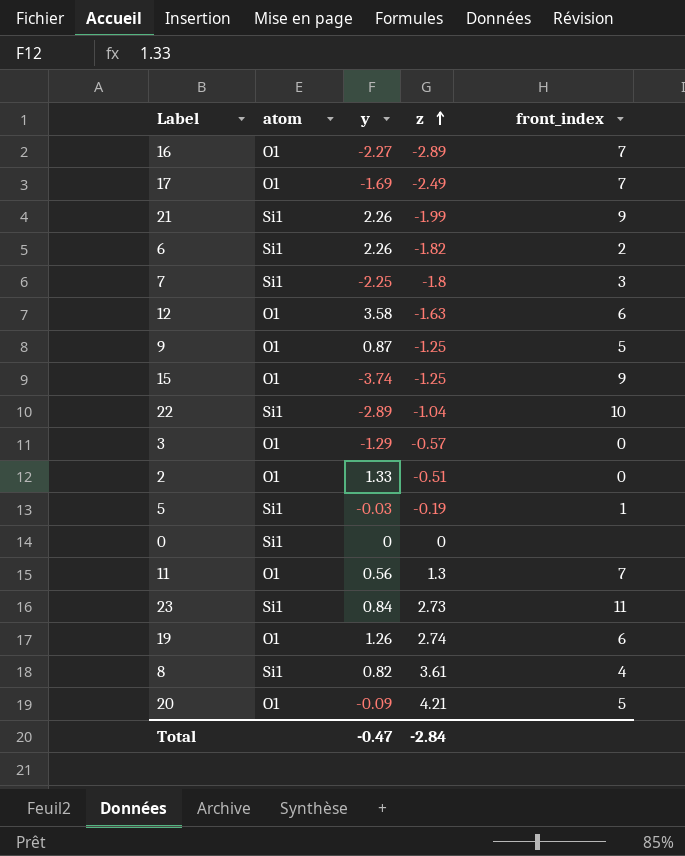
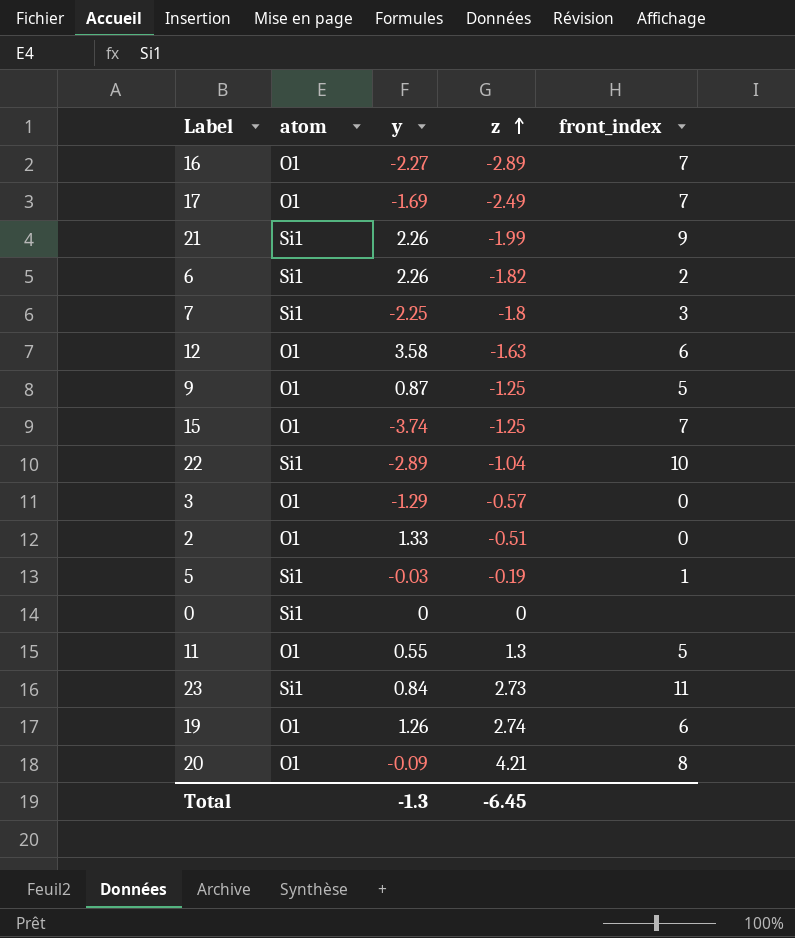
row 8: Si1 | 0.82 | 3.61 | 4 -> none
15 | front_index: 9 -> 7
11 | y: 0.56 -> 0.55
11 | front_index: 7 -> 5
20 | front_index: 5 -> 8
Total | y: -0.47 -> -1.3
Total | z: -2.84 -> -6.45

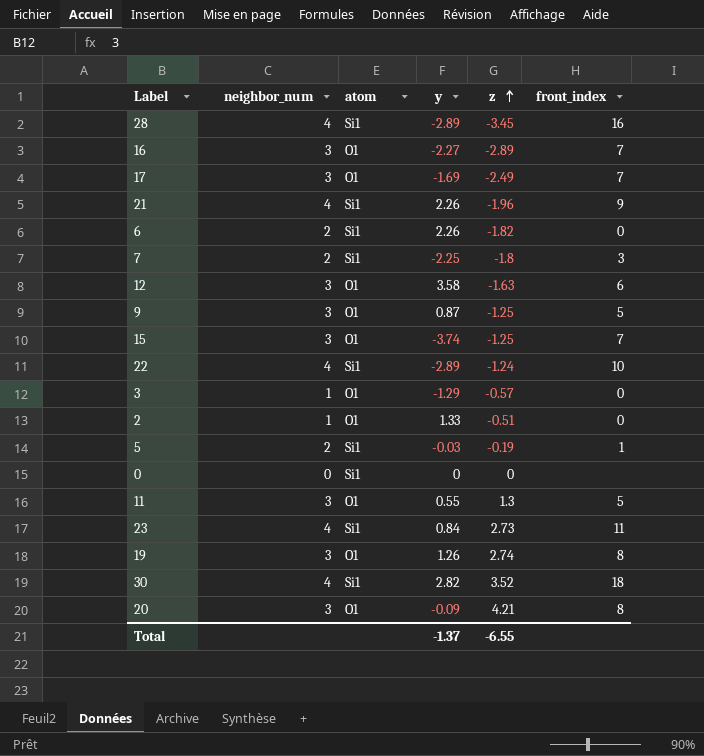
column neighbor_num | position: none -> 2
row 28: none -> 4 | Si1 | -2.89 | -3.45 | 16
21 | z: -1.99 -> -1.96
6 | front_index: 2 -> 0
22 | z: -1.04 -> -1.24
19 | front_index: 6 -> 8
row 30: none -> 4 | Si1 | 2.82 | 3.52 | 18
Total | y: -1.3 -> -1.37
Total | z: -6.45 -> -6.55

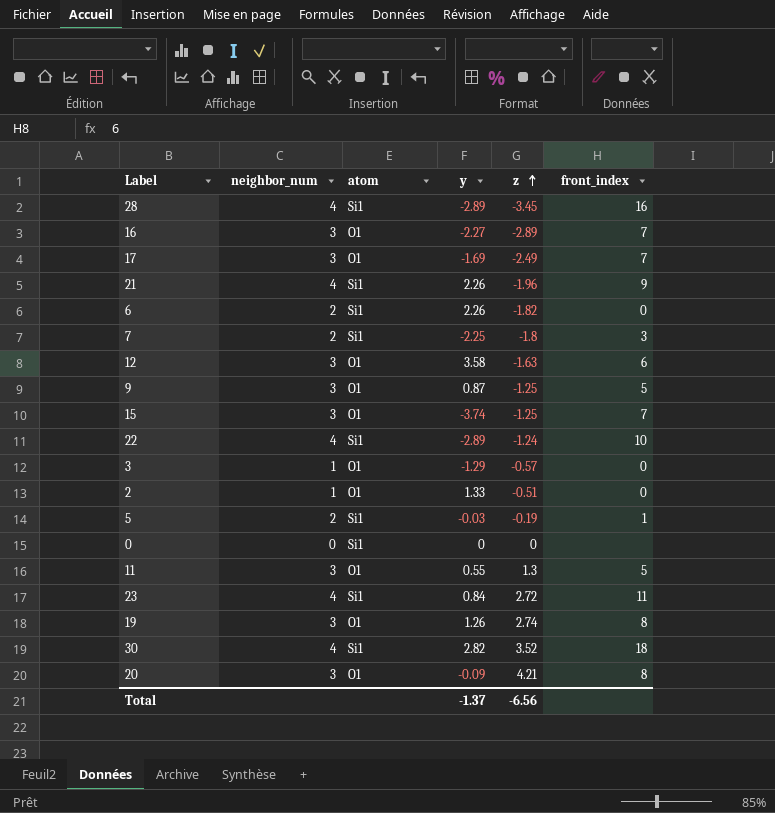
23 | z: 2.73 -> 2.72
Total | z: -6.55 -> -6.56

